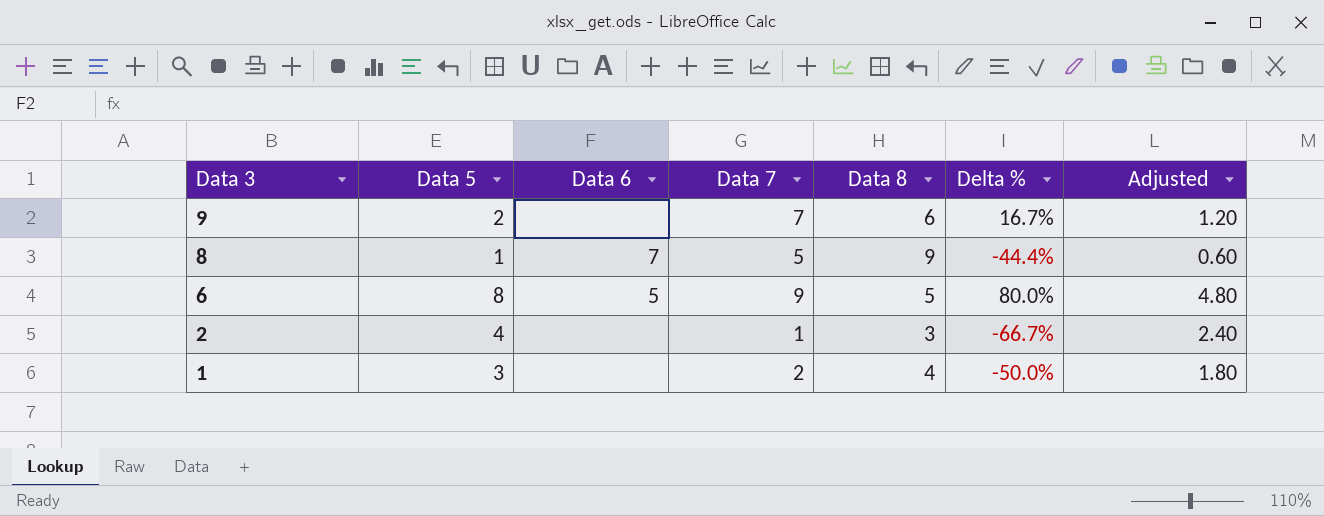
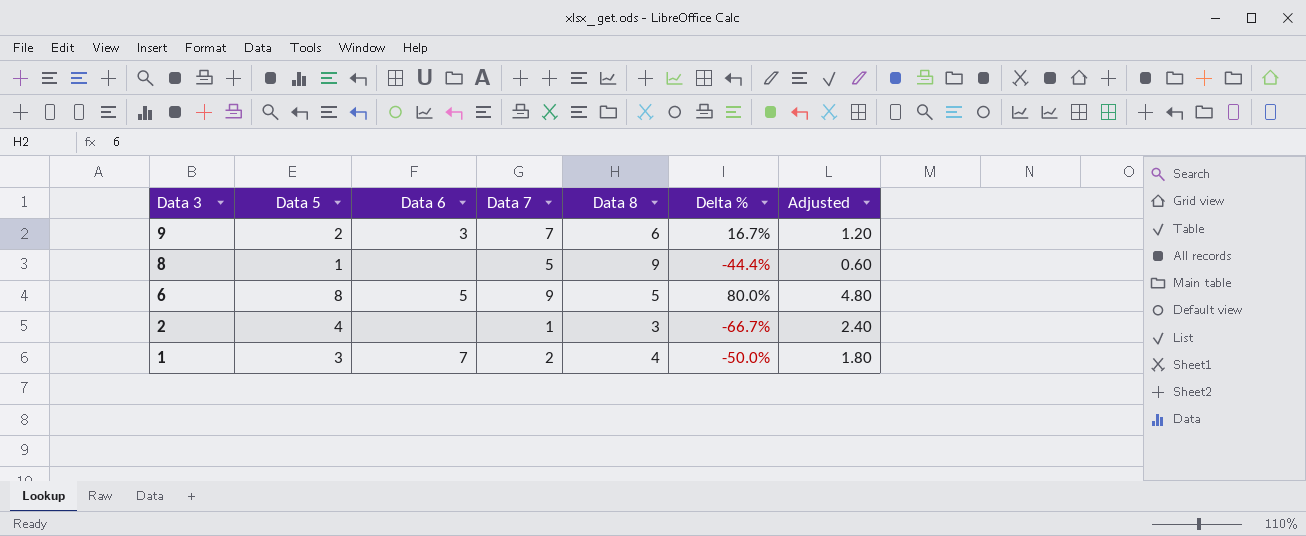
9 | Data 6: none -> 3
8 | Data 6: 7 -> none
1 | Data 6: none -> 7

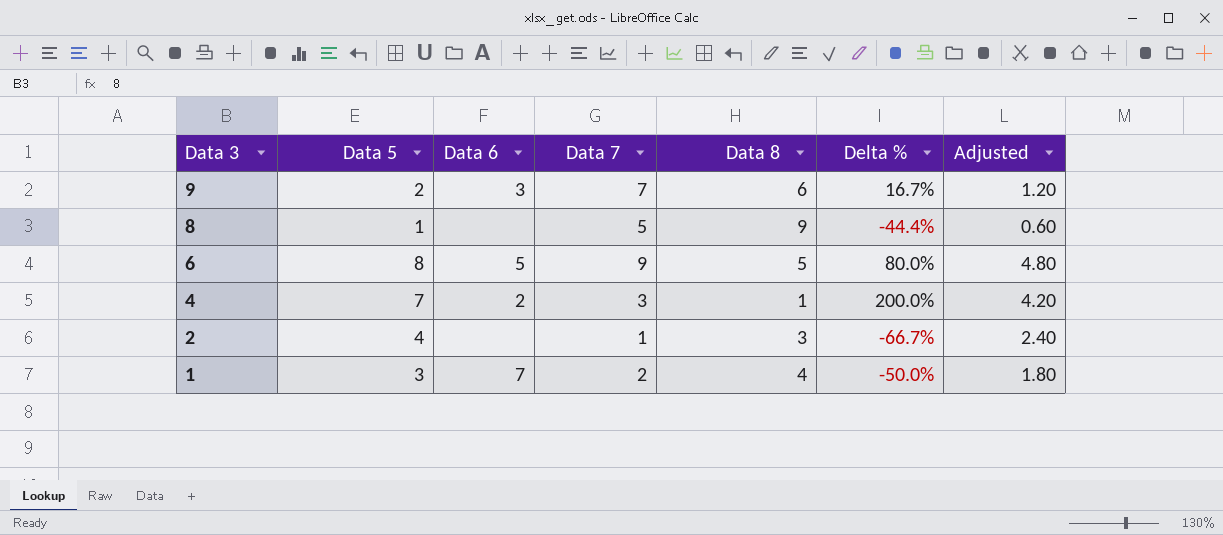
row 4: none -> 7 | 2 | 3 | 1 | 200.0% | 4.20

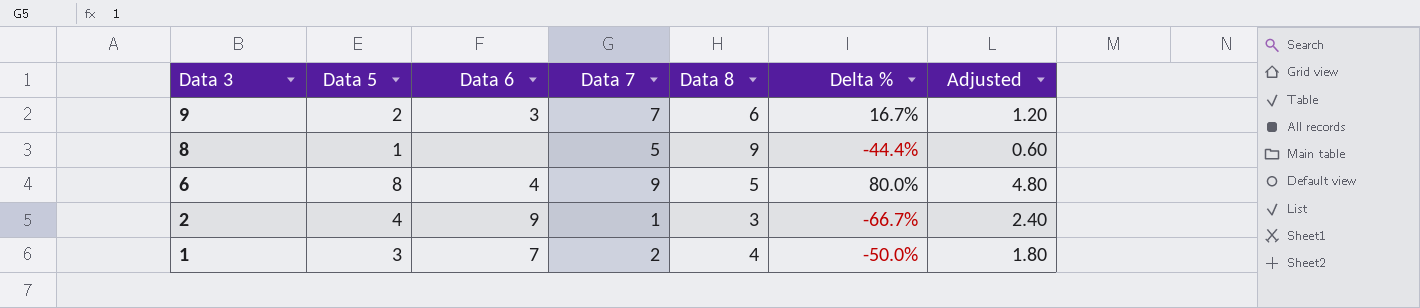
row 4: 7 | 2 | 3 | 1 | 200.0% | 4.20 -> none
6 | Data 6: 5 -> 4
2 | Data 6: none -> 9

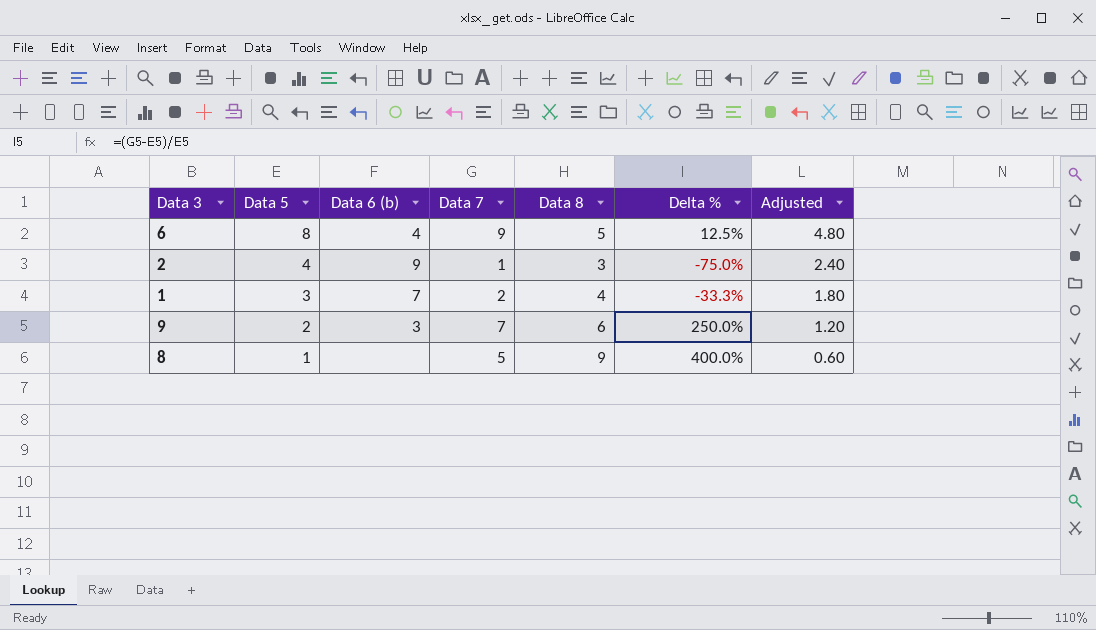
row order: Data 3 descending -> Data 5 descending
column name: Data 6 -> Data 6 (b)
column Delta % | formula: ([Data 7] - [Data 8]) / [Data 8] -> ([Data 7] - [Data 5]) / [Data 5]

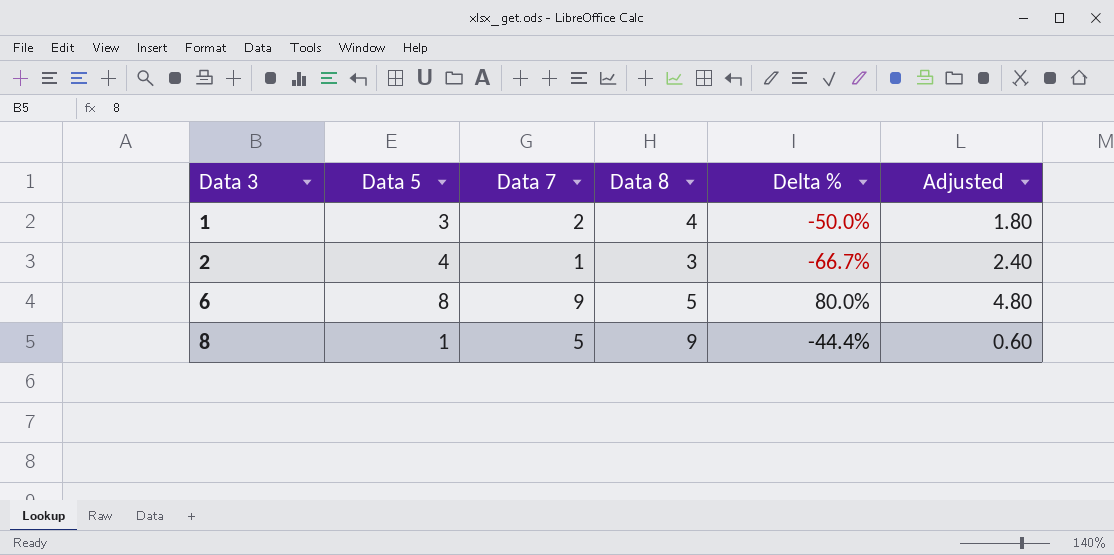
row order: Data 5 descending -> Data 3 ascending
column Data 6 (b) | position: 3 -> none
column Delta % | formula: ([Data 7] - [Data 5]) / [Data 5] -> ([Data 7] - [Data 8]) / [Data 8]
row 9: 2 | 3 | 7 | 6 | 250.0% | 1.20 -> none

